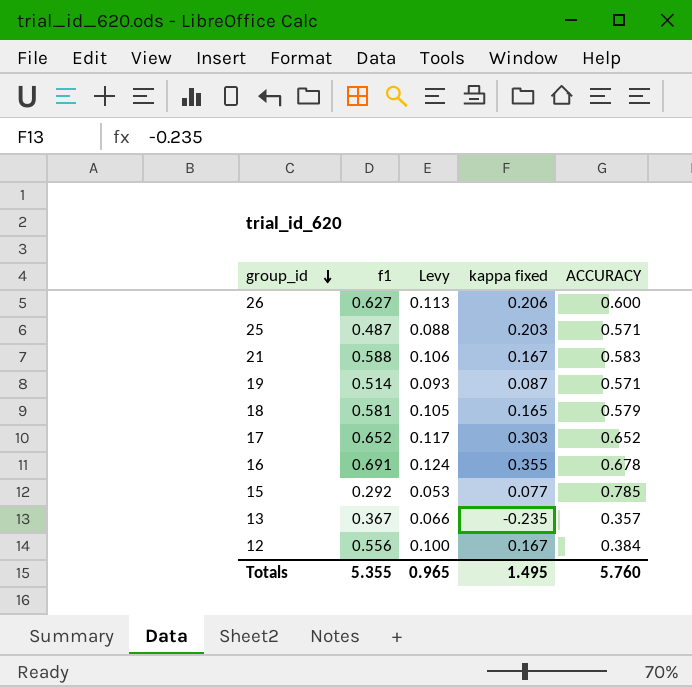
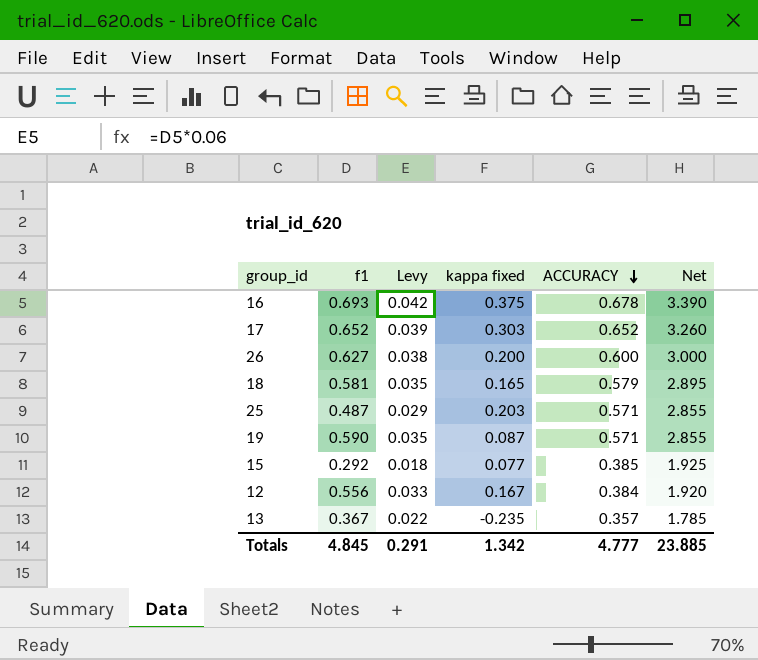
row order: group_id descending -> ACCURACY descending
column Levy | formula: [f1] * 0.18 -> [f1] * 0.06
column Net | formula: none -> [ACCURACY] * 5
row 21: 0.588 | 0.106 | 0.167 | 0.583 -> none
16 | f1: 0.691 -> 0.693
16 | kappa fixed: 0.355 -> 0.375
26 | kappa fixed: 0.206 -> 0.200
19 | f1: 0.514 -> 0.590
15 | ACCURACY: 0.785 -> 0.385
Totals | f1: 5.355 -> 4.845
Totals | Levy: 0.965 -> 0.291
Totals | kappa fixed: 1.495 -> 1.342
Totals | ACCURACY: 5.760 -> 4.777

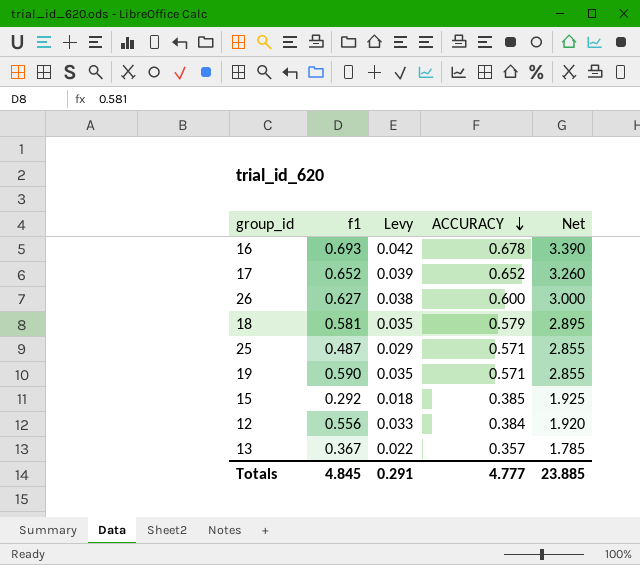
column kappa fixed | position: 4 -> none

